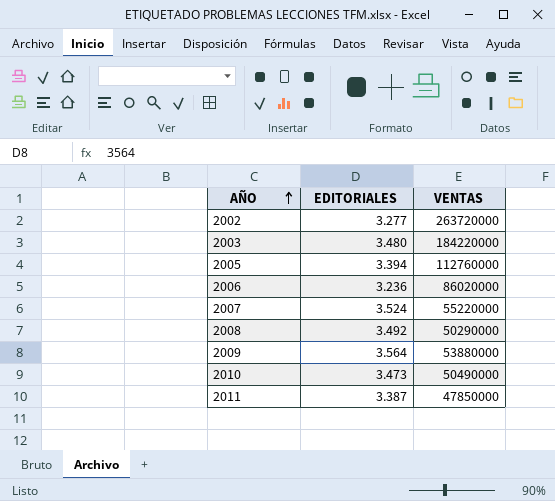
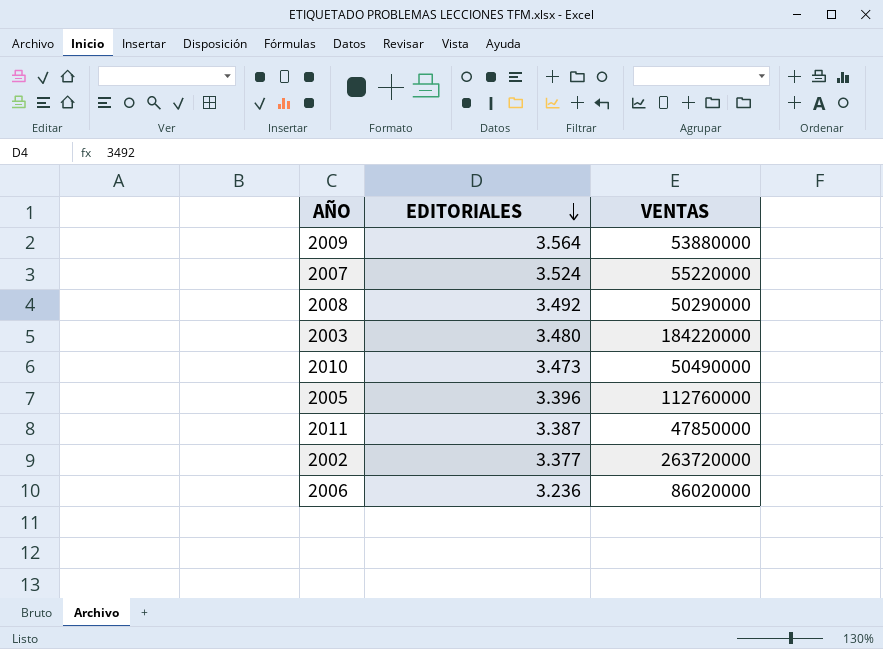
row order: AÑO ascending -> EDITORIALES descending
2005 | EDITORIALES: 3.394 -> 3.396
2002 | EDITORIALES: 3.277 -> 3.377

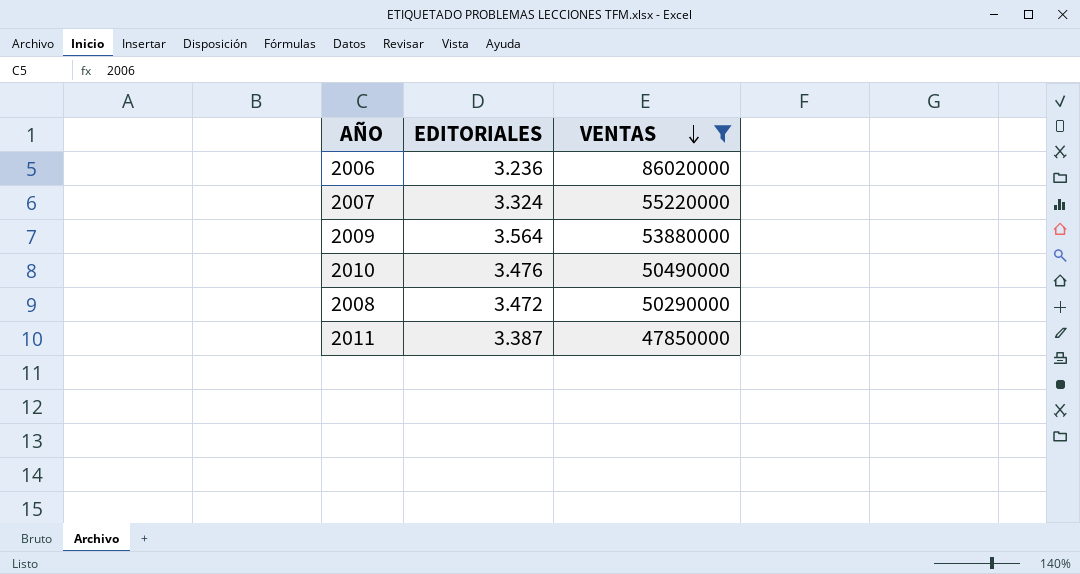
filter: none -> VENTAS <= 86020000
row order: EDITORIALES descending -> VENTAS descending
2007 | EDITORIALES: 3.524 -> 3.324
2010 | EDITORIALES: 3.473 -> 3.476
2008 | EDITORIALES: 3.492 -> 3.472

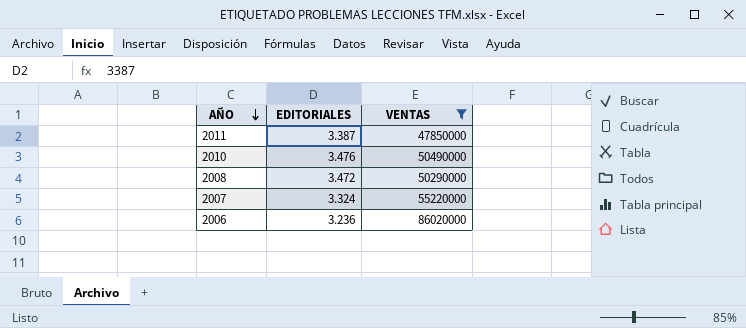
row order: VENTAS descending -> AÑO descending
row 2009: 3.564 | 53880000 -> none

